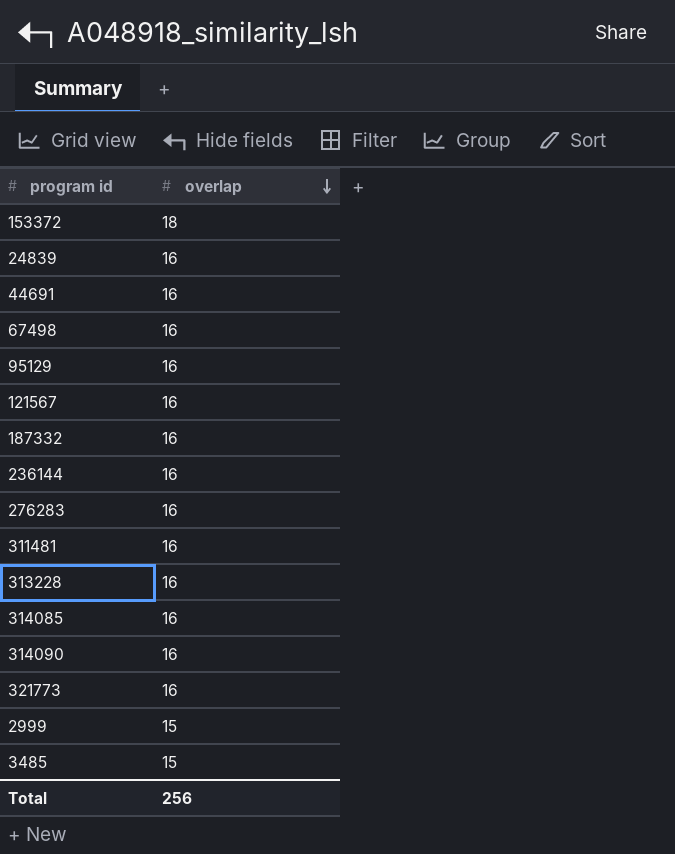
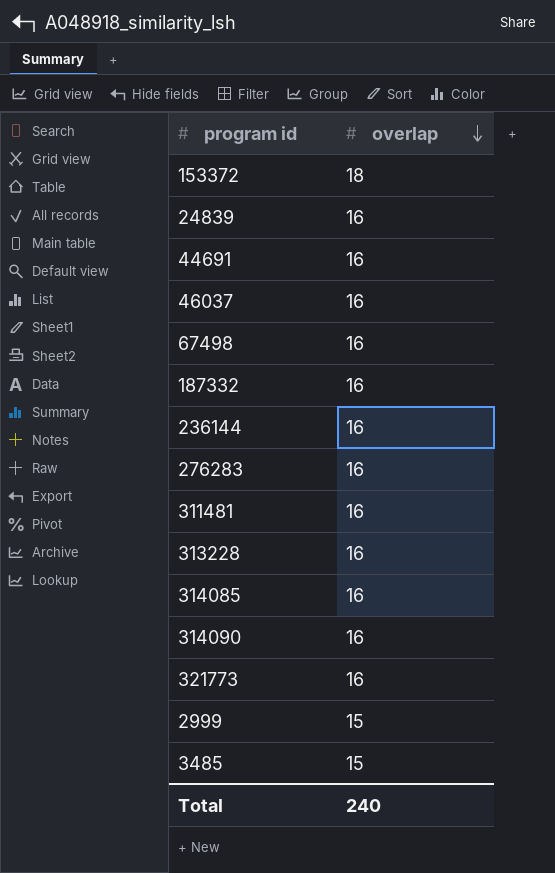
row 95129: 16 -> none
row 121567: 16 -> none
row 46037: none -> 16
Total | overlap: 256 -> 240

